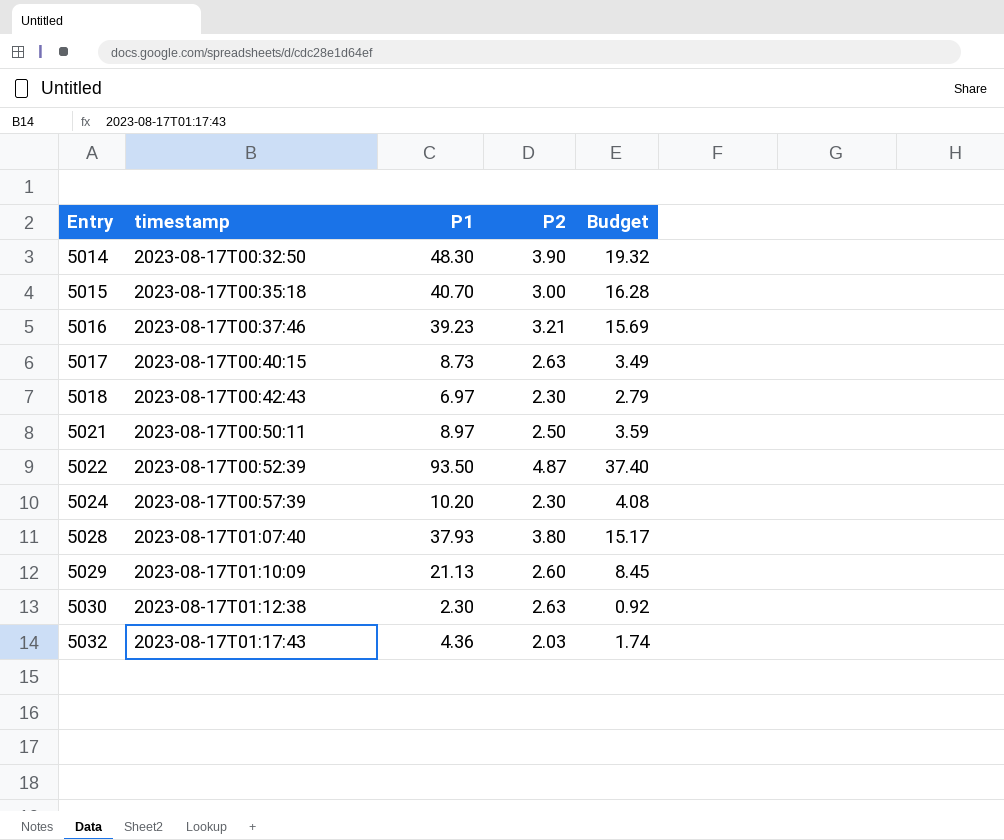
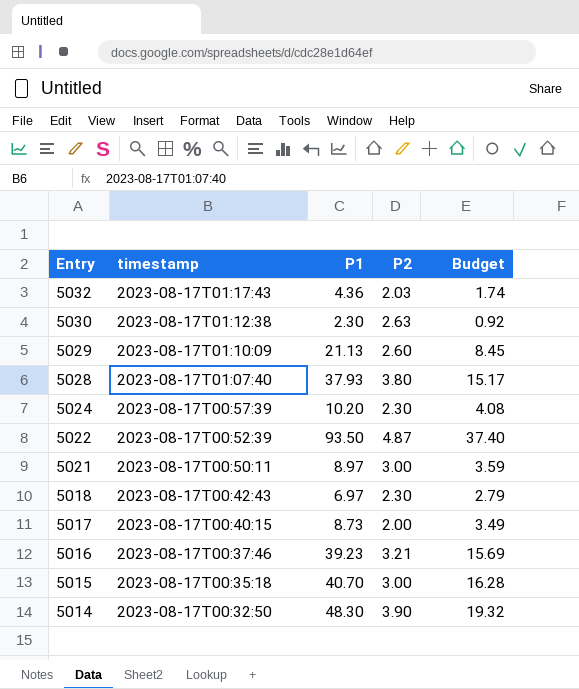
row order: Entry ascending -> Entry descending
5021 | P2: 2.50 -> 3.00
5017 | P2: 2.63 -> 2.00

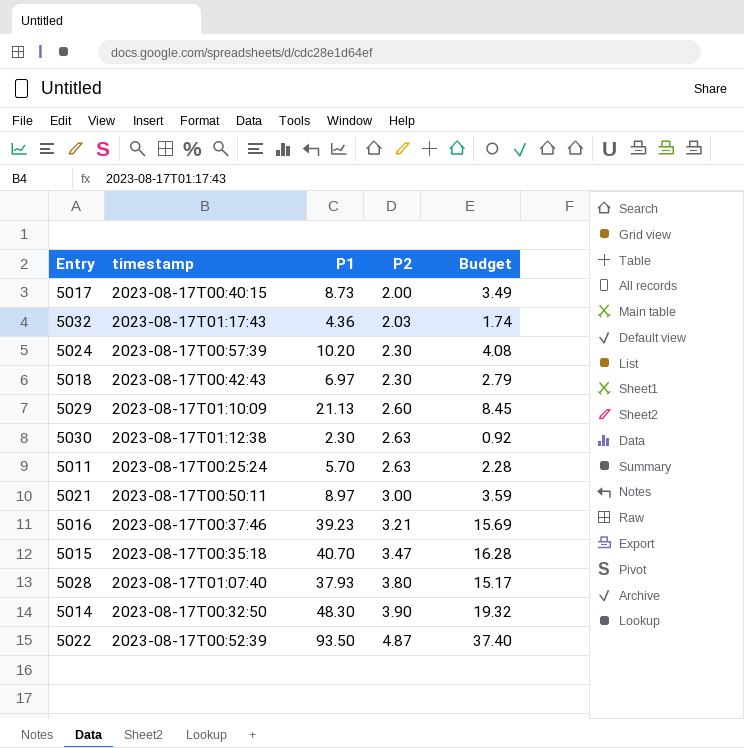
row order: Entry descending -> P2 ascending
row 5011: none -> 2023-08-17T00:25:24 | 5.70 | 2.63 | 2.28
5015 | P2: 3.00 -> 3.47

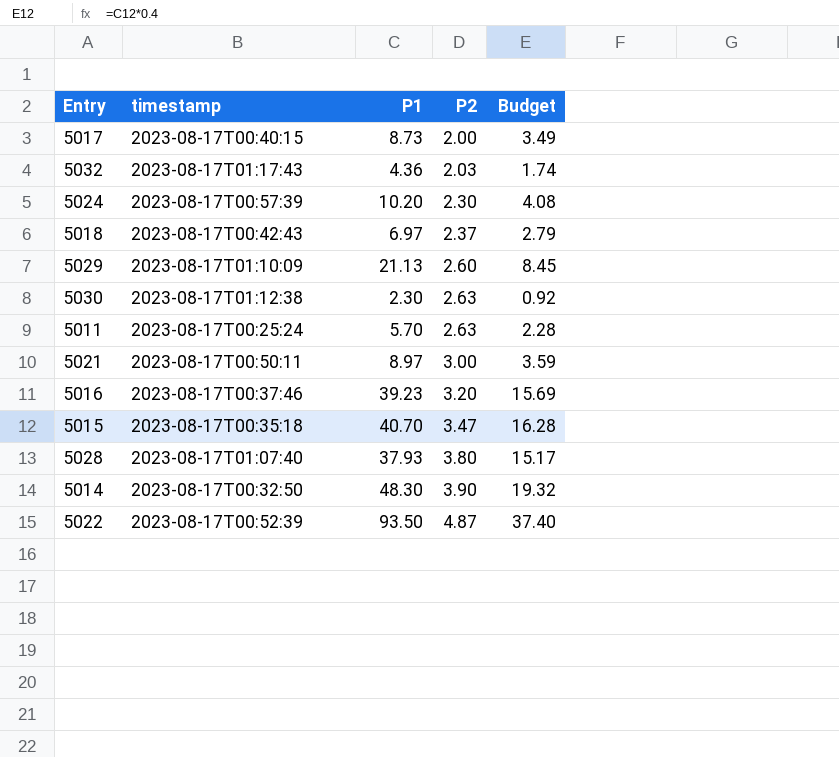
5018 | P2: 2.30 -> 2.37
5016 | P2: 3.21 -> 3.20

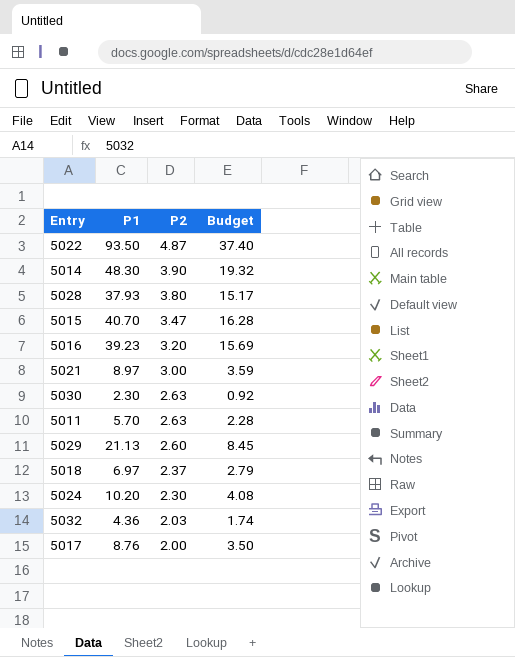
row order: P2 ascending -> P2 descending
column timestamp | position: 2 -> none
5017 | P1: 8.73 -> 8.76
5017 | Budget: 3.49 -> 3.50

